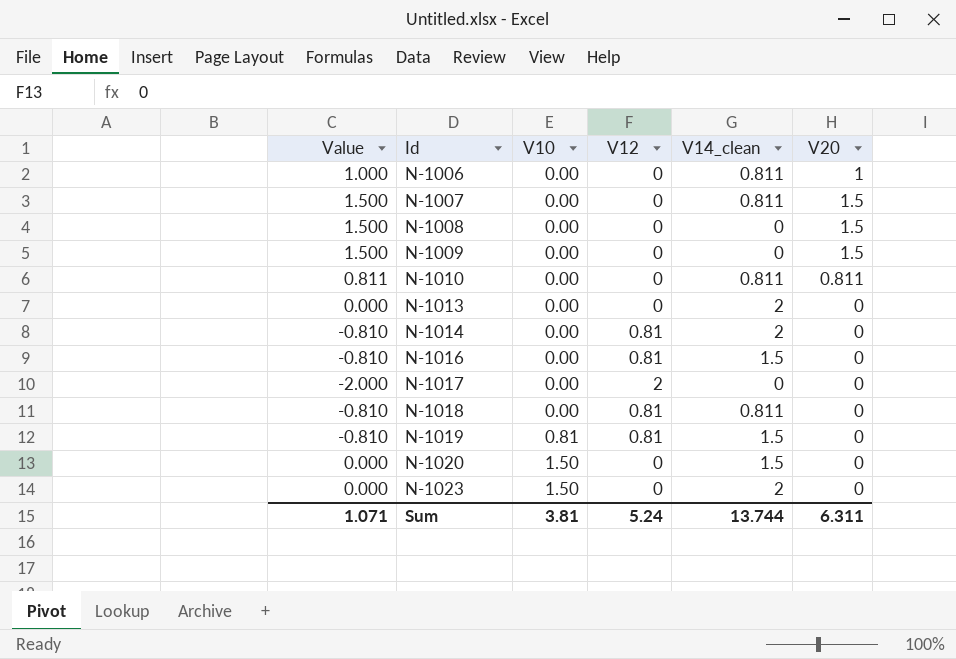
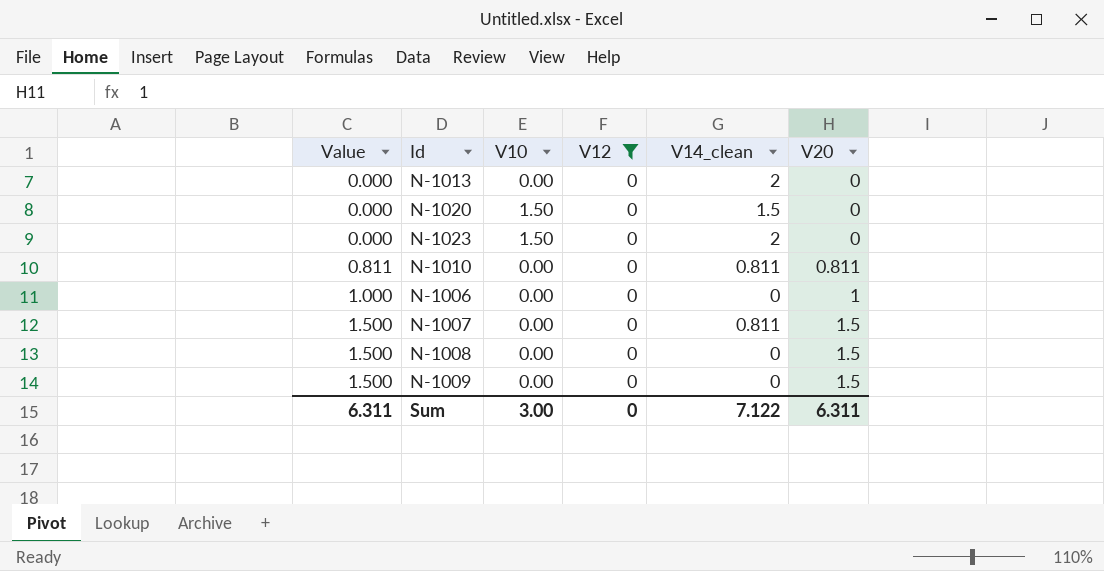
filter: none -> V12 = 0
row order: Id ascending -> Value ascending
N-1006 | V14_clean: 0.811 -> 0
Sum | Value: 1.071 -> 6.311
Sum | V10: 3.81 -> 3.00
Sum | V12: 5.24 -> 0
Sum | V14_clean: 13.744 -> 7.122

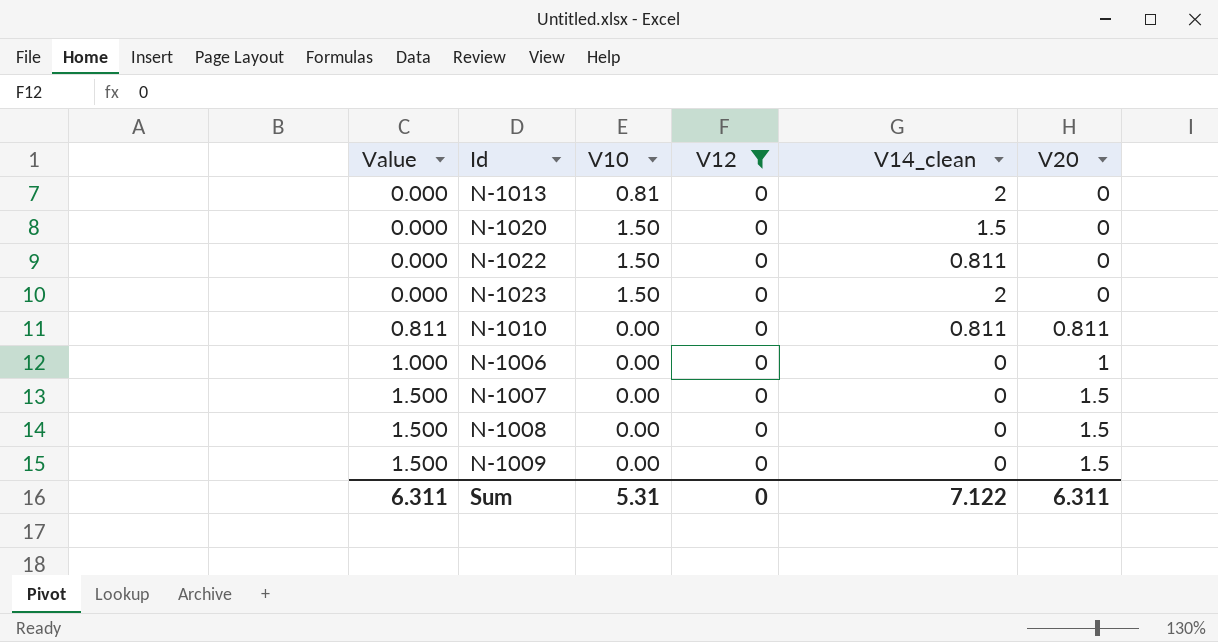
N-1013 | V10: 0.00 -> 0.81
row N-1022: none -> 0.000 | 1.50 | 0 | 0.811 | 0
N-1007 | V14_clean: 0.811 -> 0
Sum | V10: 3.00 -> 5.31

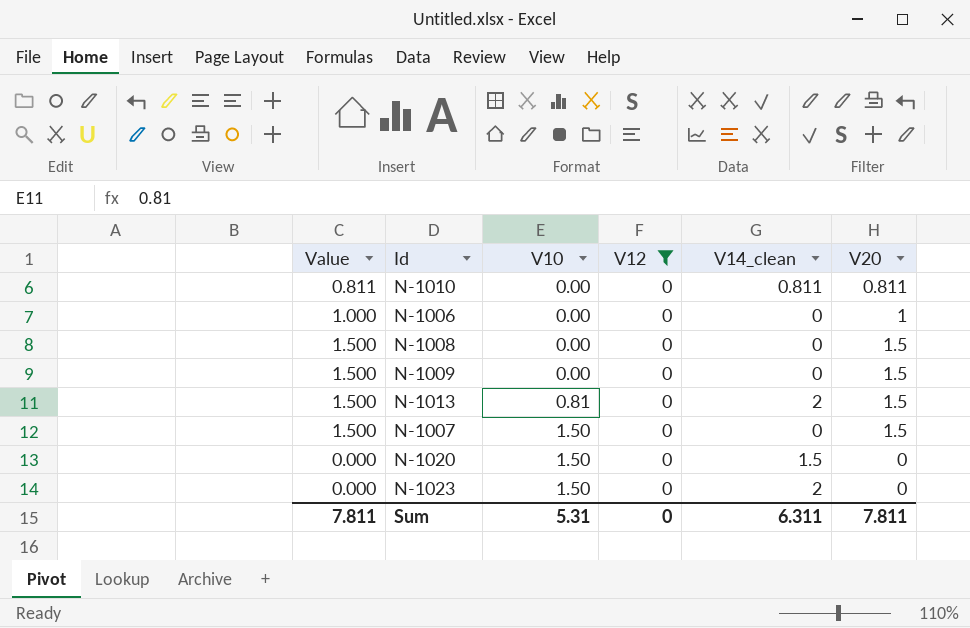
row order: Value ascending -> V10 ascending
row N-1022: 0.000 | 1.50 | 0 | 0.811 | 0 -> none
N-1013 | Value: 0.000 -> 1.500
N-1013 | V20: 0 -> 1.5
N-1007 | V10: 0.00 -> 1.50
Sum | Value: 6.311 -> 7.811
Sum | V14_clean: 7.122 -> 6.311
Sum | V20: 6.311 -> 7.811

